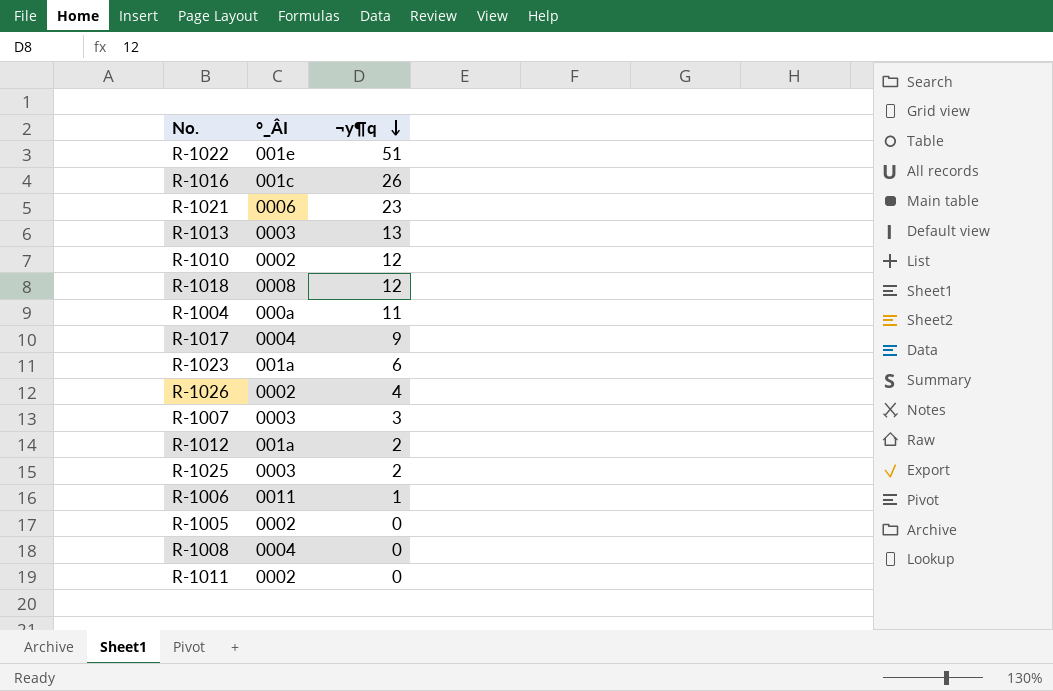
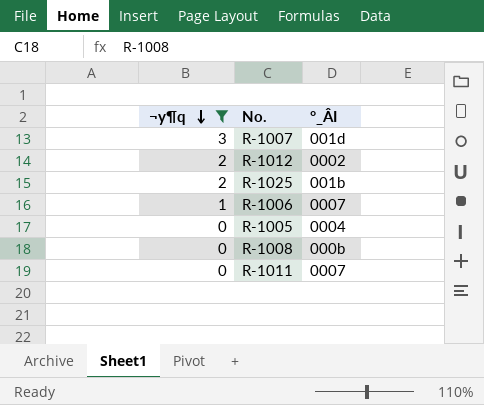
filter: none -> ¬y¶q <= 3
column ¬y¶q | position: 3 -> 1
R-1007 | °_ÂI: 0003 -> 001d
R-1012 | °_ÂI: 001a -> 0002
R-1025 | °_ÂI: 0003 -> 001b
R-1006 | °_ÂI: 0011 -> 0007
R-1005 | °_ÂI: 0002 -> 0004
R-1008 | °_ÂI: 0004 -> 000b
R-1011 | °_ÂI: 0002 -> 0007

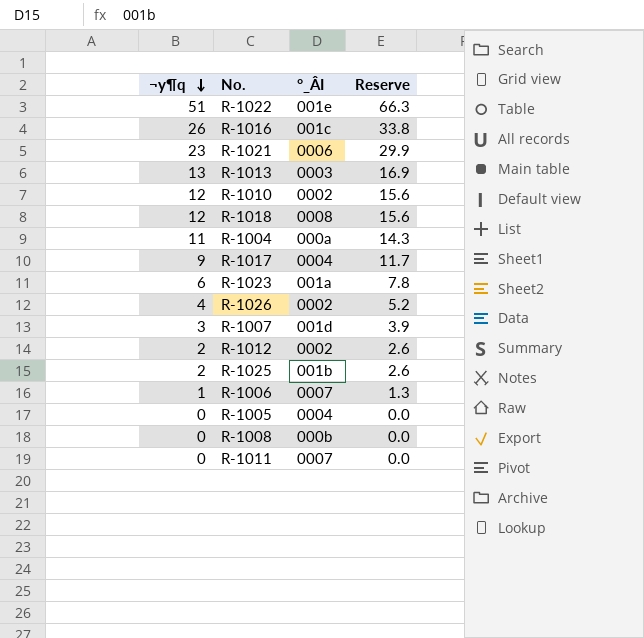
filter: ¬y¶q <= 3 -> none
column Reserve | formula: none -> [¬y¶q] * 1.3

